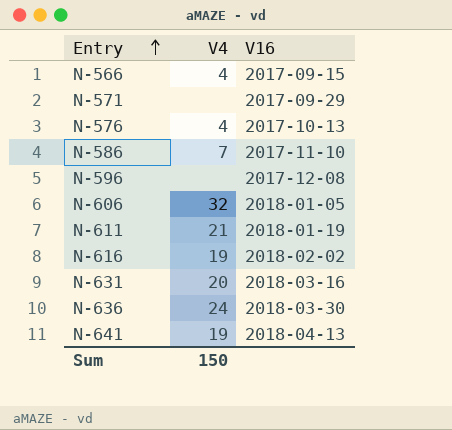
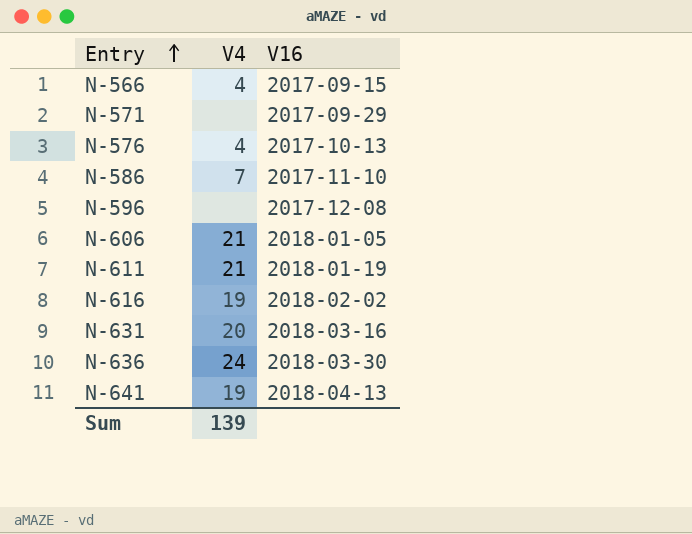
N-606 | V4: 32 -> 21
Sum | V4: 150 -> 139

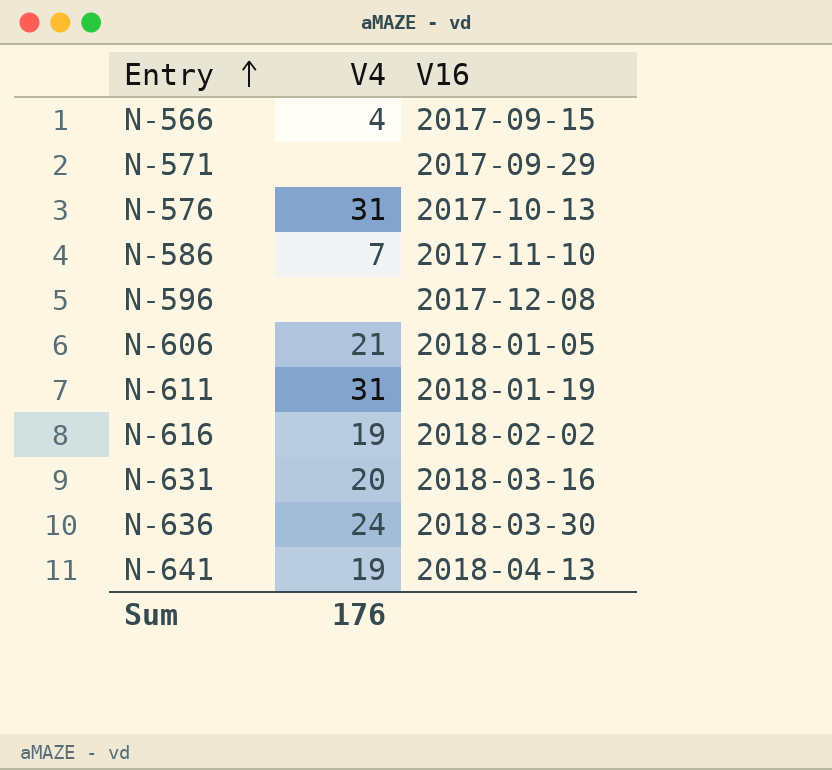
N-576 | V4: 4 -> 31
N-611 | V4: 21 -> 31
Sum | V4: 139 -> 176

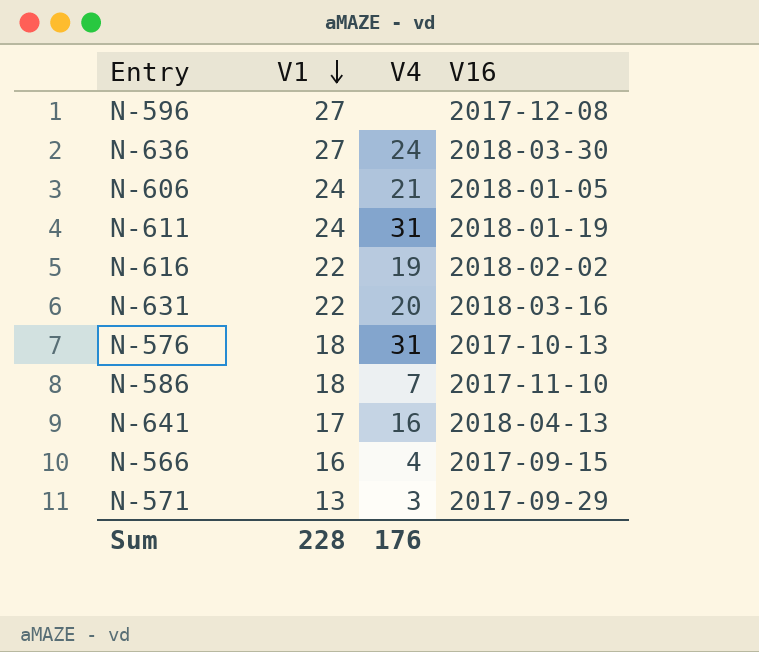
row order: Entry ascending -> V1 descending
column V1 | position: none -> 2
N-641 | V4: 19 -> 16
N-571 | V4: none -> 3

